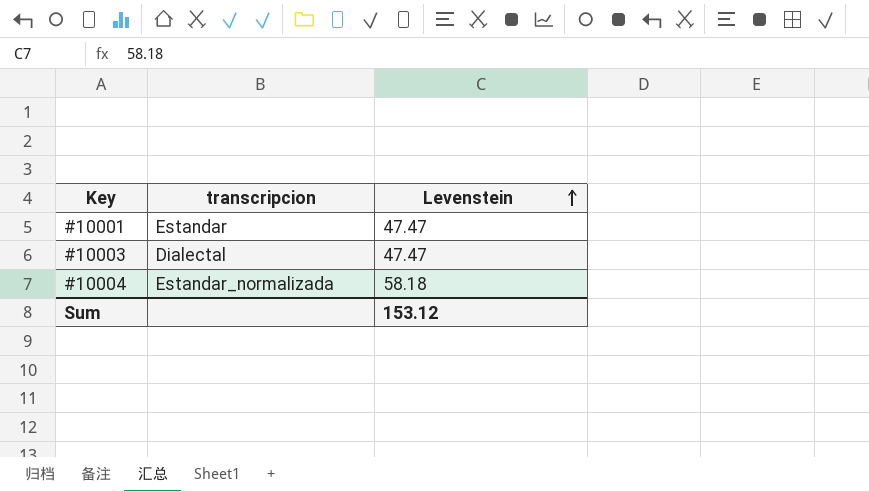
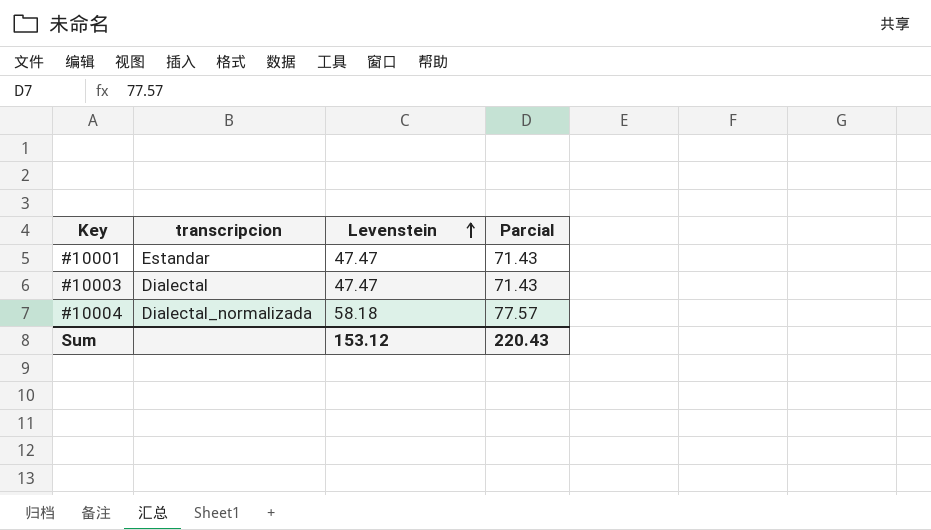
column Parcial | position: none -> 4
#10004 | transcripcion: Estandar_normalizada -> Dialectal_normalizada

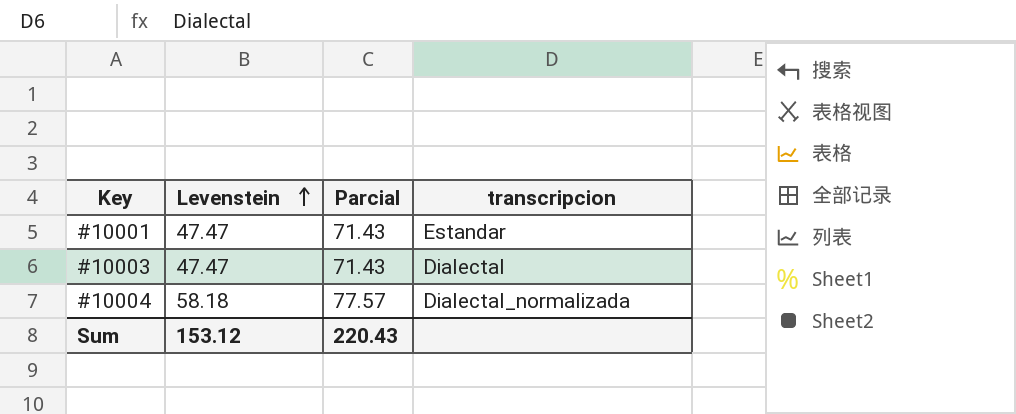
column transcripcion | position: 2 -> 4

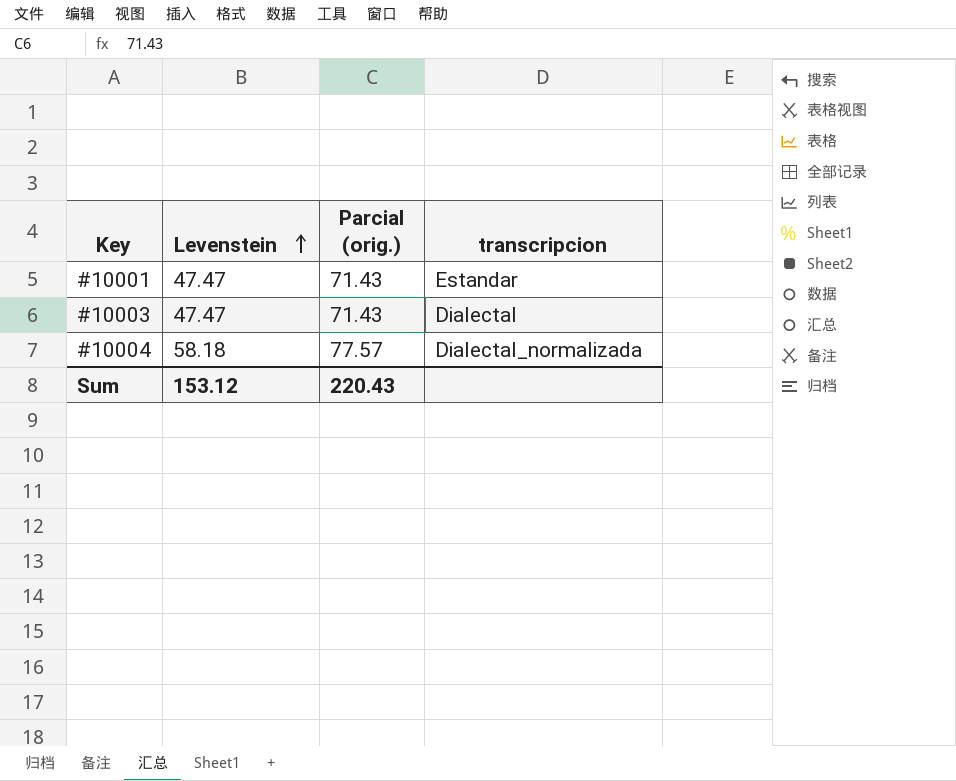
column name: Parcial -> Parcial (orig.)

